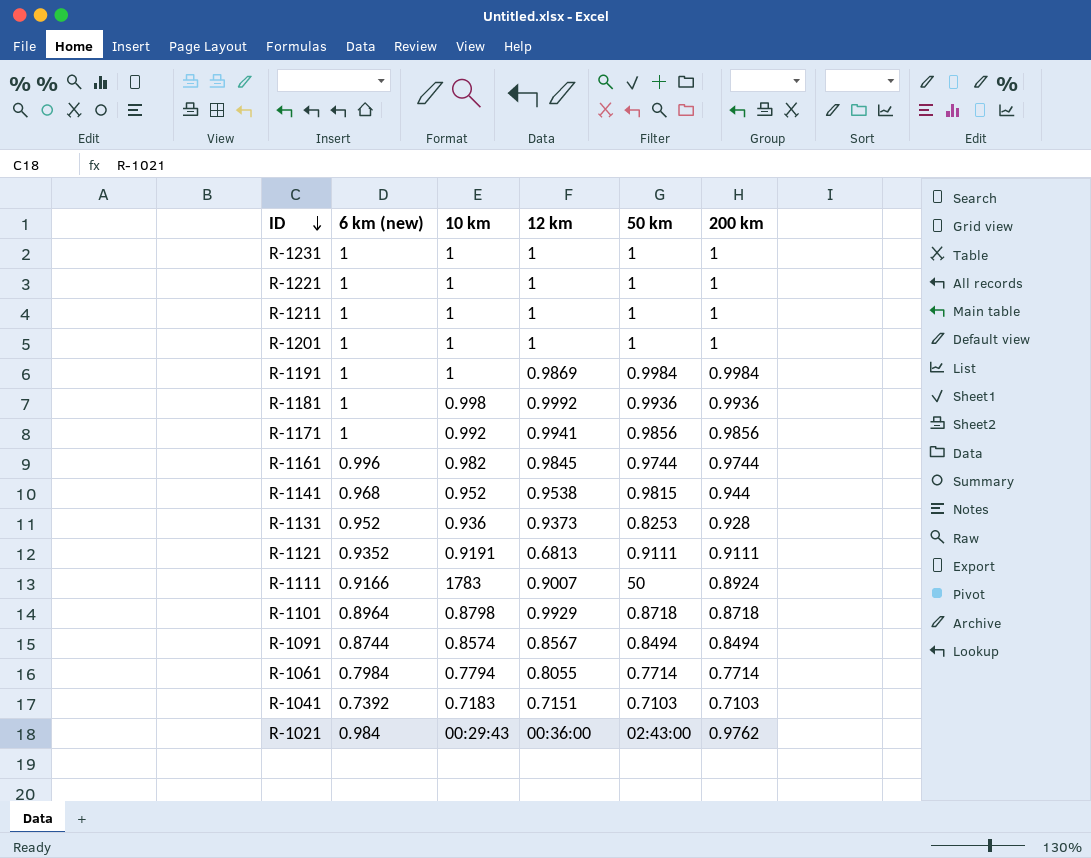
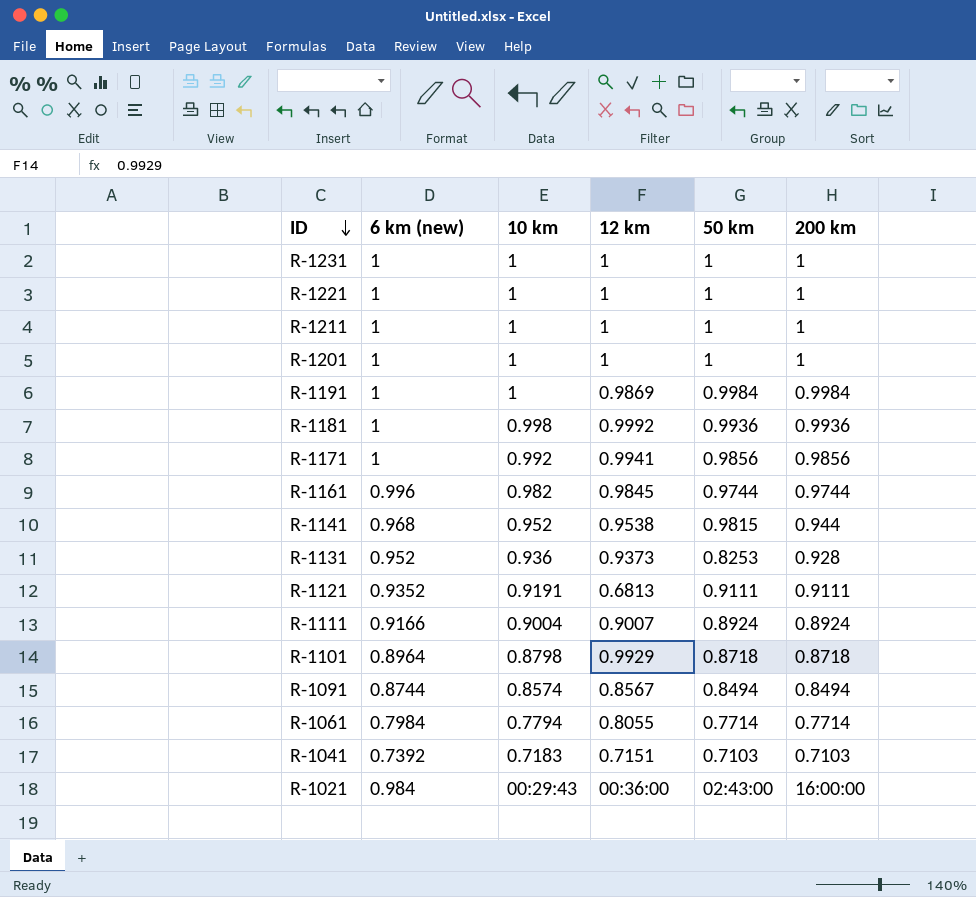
R-1111 | 10 km: 1783 -> 0.9004
R-1111 | 50 km: 50 -> 0.8924
R-1021 | 200 km: 0.9762 -> 16:00:00

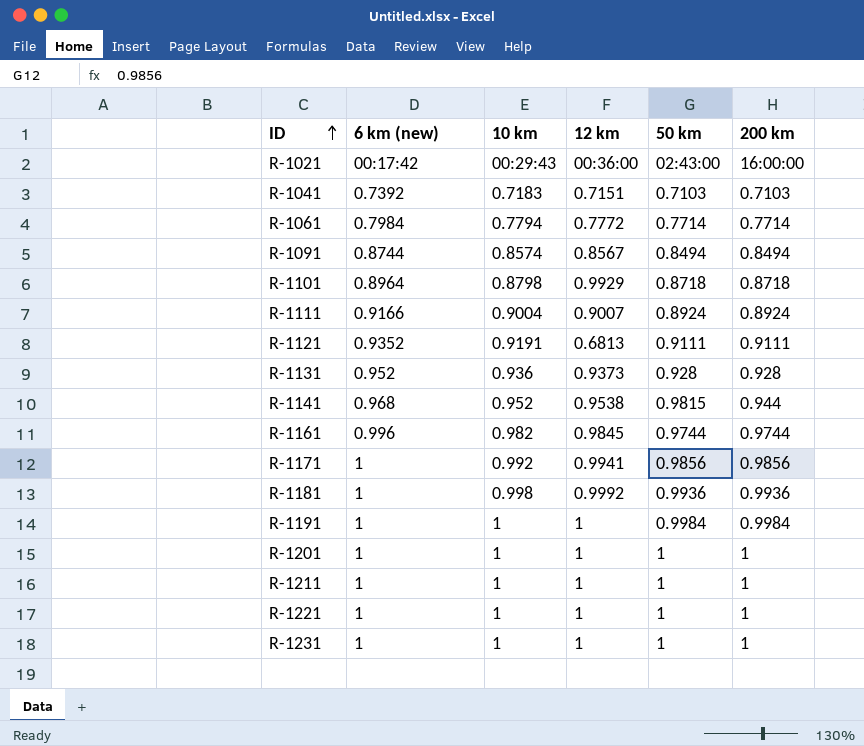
row order: ID descending -> ID ascending
R-1021 | 6 km (new): 0.984 -> 00:17:42
R-1061 | 12 km: 0.8055 -> 0.7772
R-1131 | 50 km: 0.8253 -> 0.928
R-1191 | 12 km: 0.9869 -> 1

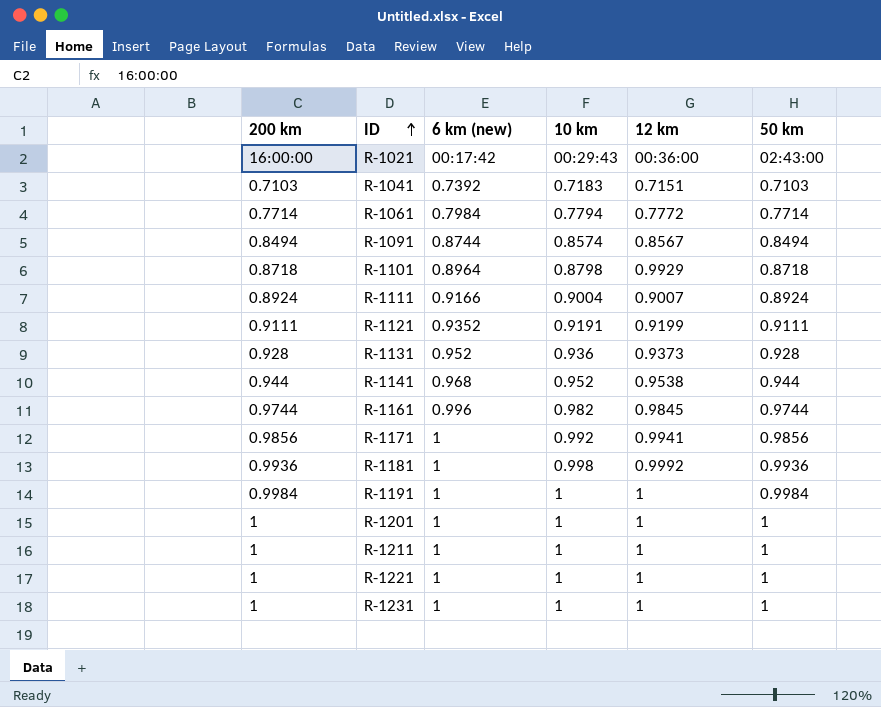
column 200 km | position: 6 -> 1
R-1121 | 12 km: 0.6813 -> 0.9199
R-1141 | 50 km: 0.9815 -> 0.944

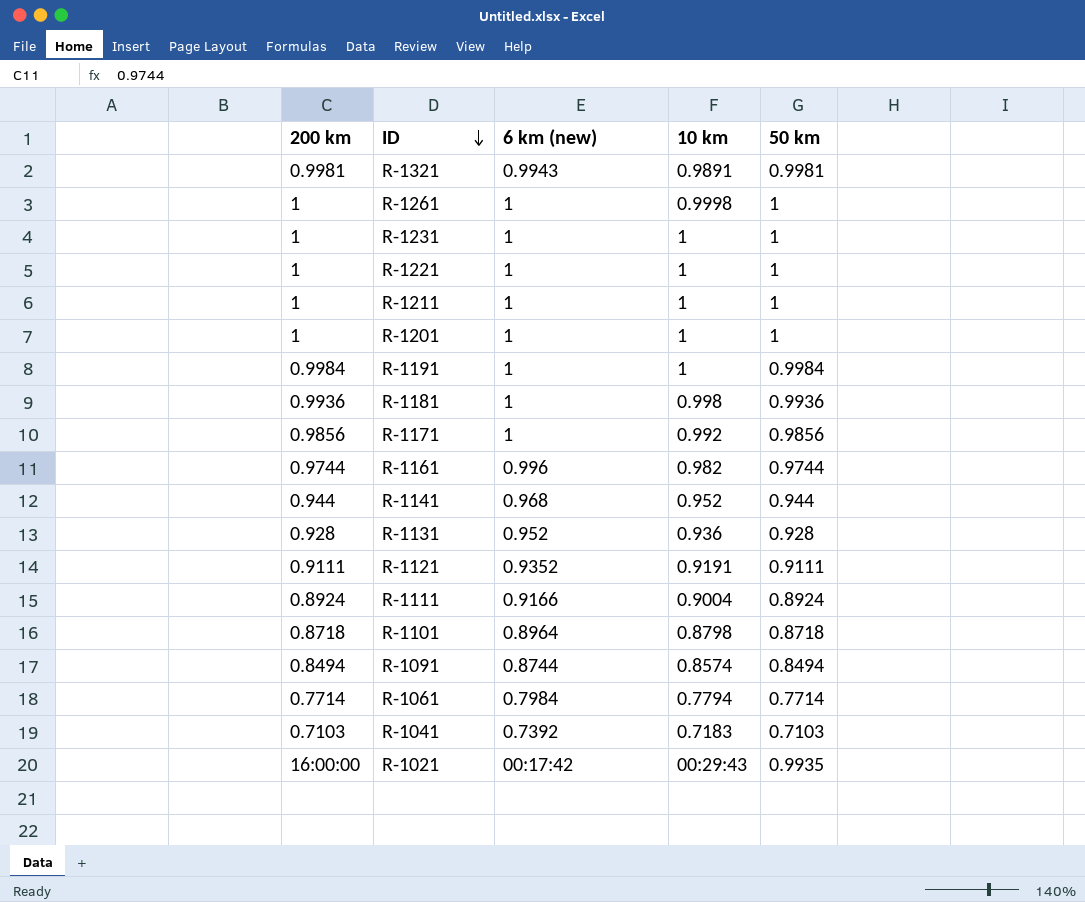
row order: ID ascending -> ID descending
column 12 km | position: 5 -> none
row R-1321: none -> 0.9981 | 0.9943 | 0.9891 | 0.9981
row R-1261: none -> 1 | 1 | 0.9998 | 1
R-1021 | 50 km: 02:43:00 -> 0.9935

